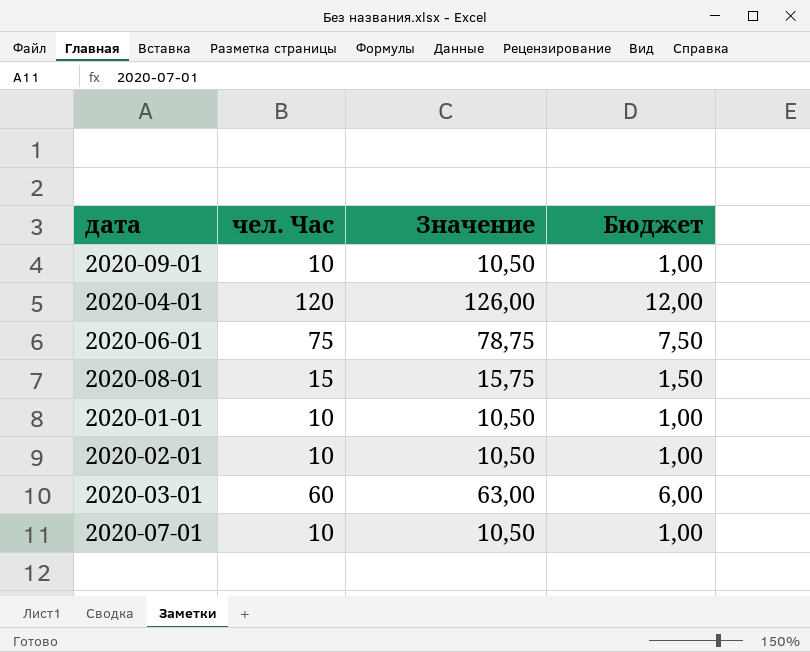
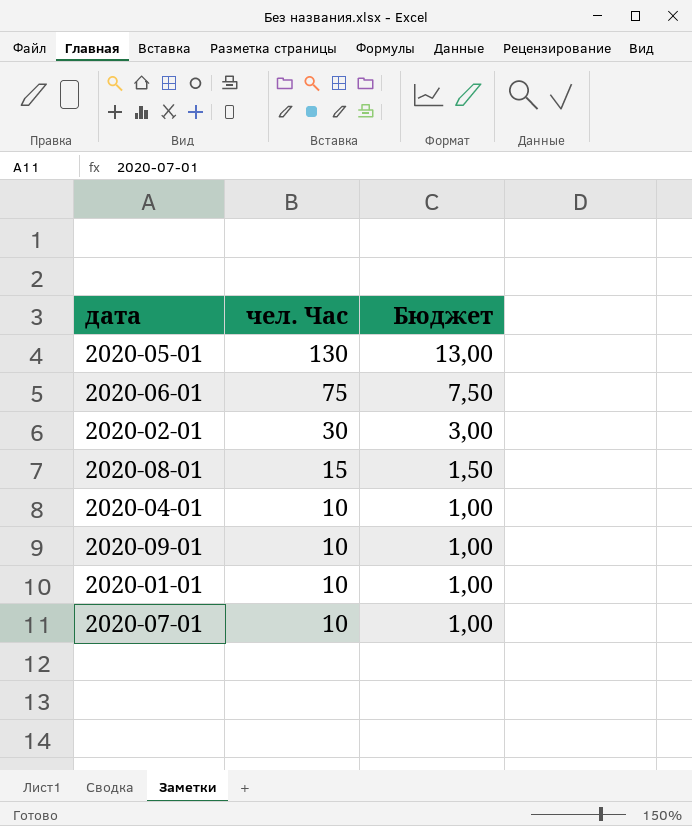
row order: none -> чел. Час descending
column Значение | formula: [чел. Час] * 1,05 -> none
row 2020-03-01: 60 | 63,00 | 6,00 -> none
row 2020-05-01: none -> 130 | 13,00
2020-02-01 | чел. Час: 10 -> 30
2020-02-01 | Бюджет: 1,00 -> 3,00
2020-04-01 | чел. Час: 120 -> 10
2020-04-01 | Бюджет: 12,00 -> 1,00

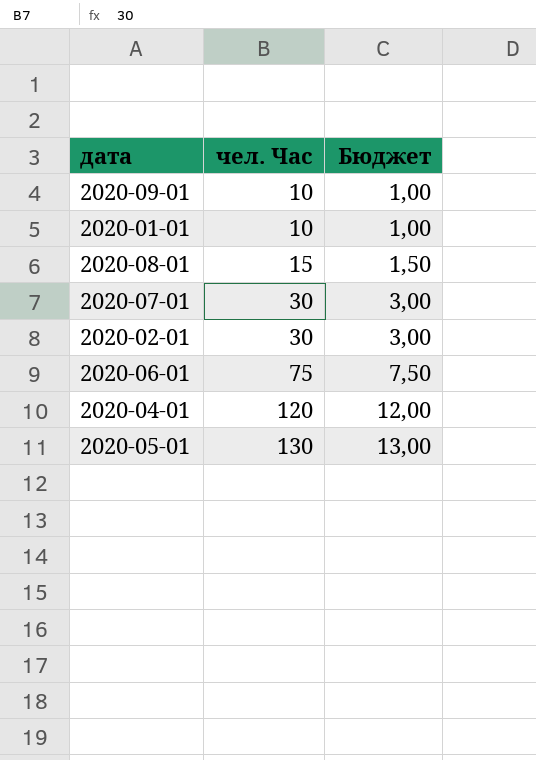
row order: чел. Час descending -> чел. Час ascending
2020-07-01 | чел. Час: 10 -> 30
2020-07-01 | Бюджет: 1,00 -> 3,00
2020-04-01 | чел. Час: 10 -> 120
2020-04-01 | Бюджет: 1,00 -> 12,00

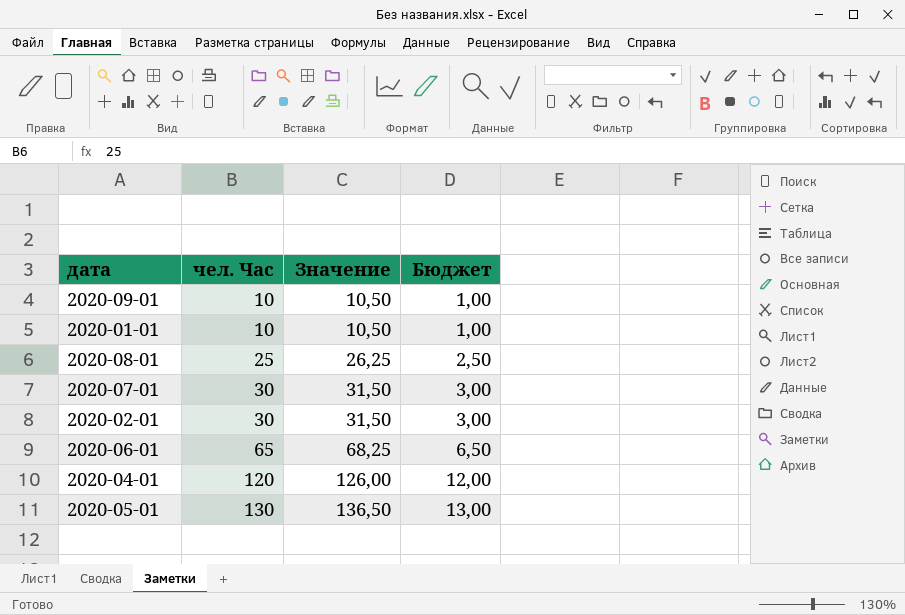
column Значение | formula: none -> [чел. Час] * 1,05
2020-08-01 | чел. Час: 15 -> 25
2020-08-01 | Бюджет: 1,50 -> 2,50
2020-06-01 | чел. Час: 75 -> 65
2020-06-01 | Бюджет: 7,50 -> 6,50

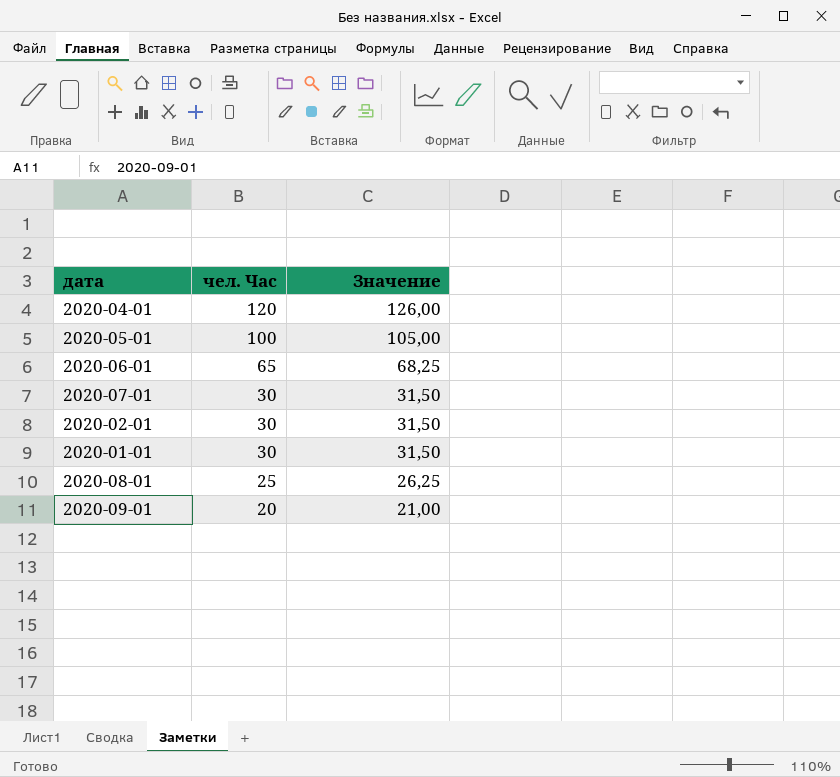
row order: чел. Час ascending -> чел. Час descending
column Бюджет | formula: [чел. Час] * 0,1 -> none
2020-05-01 | чел. Час: 130 -> 100
2020-05-01 | Значение: 136,50 -> 105,00
2020-01-01 | чел. Час: 10 -> 30
2020-01-01 | Значение: 10,50 -> 31,50
2020-09-01 | чел. Час: 10 -> 20
2020-09-01 | Значение: 10,50 -> 21,00

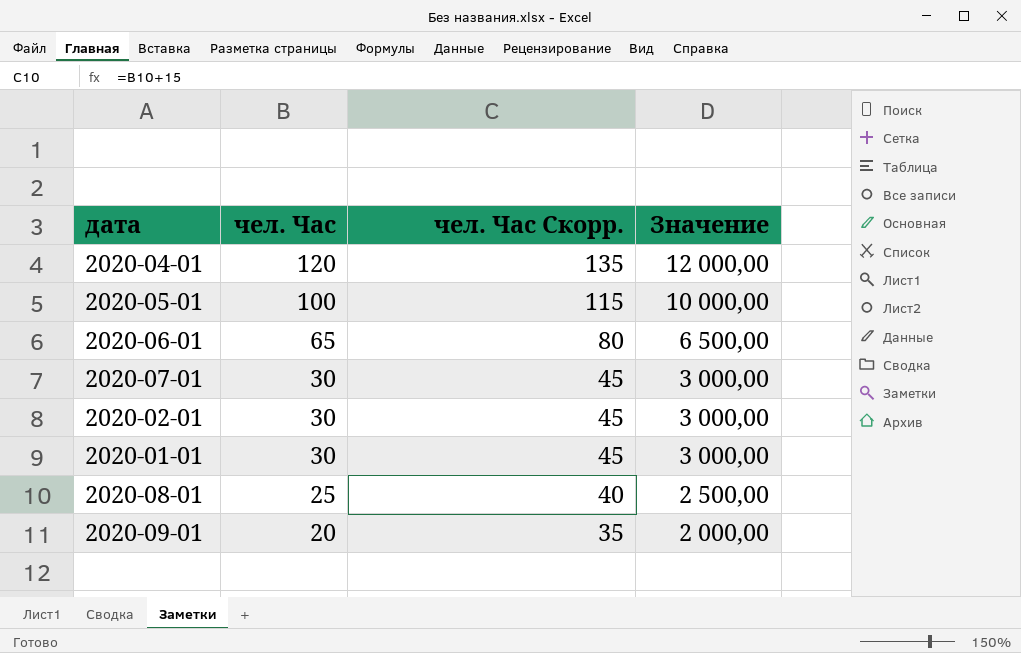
column чел. Час Скорр. | formula: none -> [чел. Час] + 15
column Значение | formula: [чел. Час] * 1,05 -> [чел. Час] * 100

